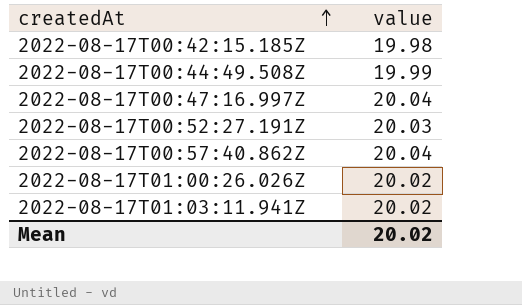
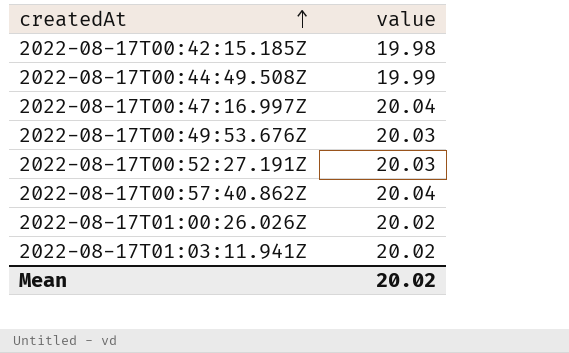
row 2022-08-17T00:49:53.676Z: none -> 20.03

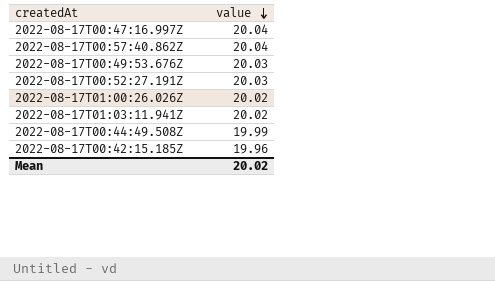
row order: createdAt ascending -> value descending
2022-08-17T00:42:15.185Z | value: 19.98 -> 19.96

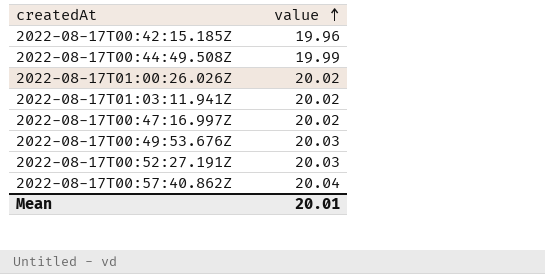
row order: value descending -> value ascending
2022-08-17T00:47:16.997Z | value: 20.04 -> 20.02
Mean | value: 20.02 -> 20.01

